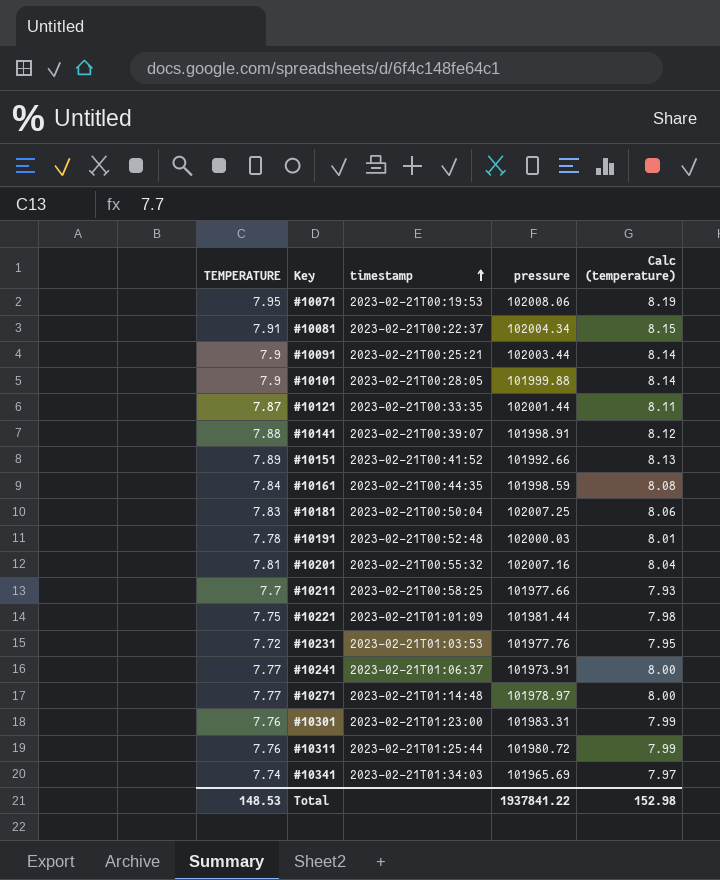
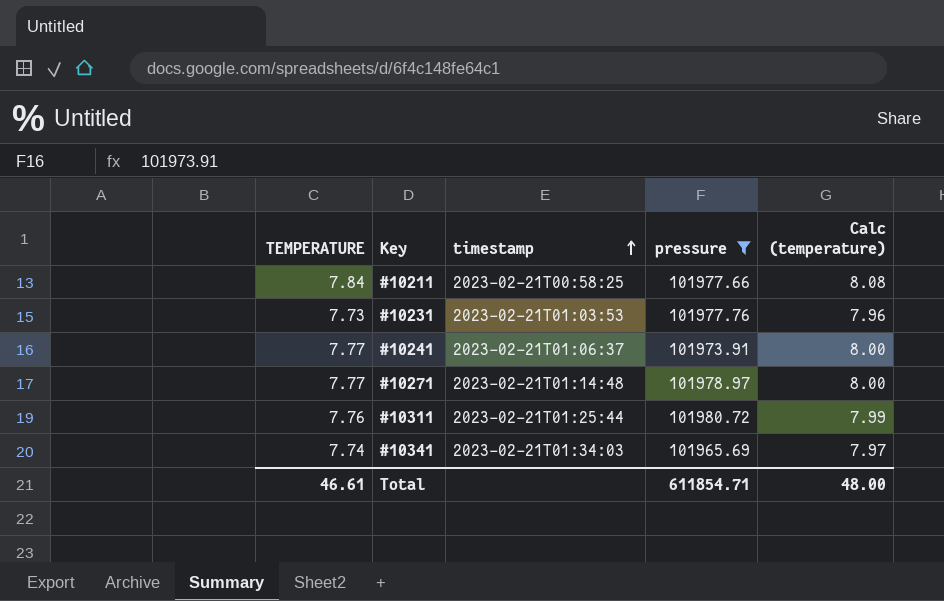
filter: none -> pressure <= 101980.72
#10211 | TEMPERATURE: 7.7 -> 7.84
#10211 | Calc (temperature): 7.93 -> 8.08
#10231 | TEMPERATURE: 7.72 -> 7.73
#10231 | Calc (temperature): 7.95 -> 7.96
Total | TEMPERATURE: 148.53 -> 46.61
Total | pressure: 1937841.22 -> 611854.71
Total | Calc (temperature): 152.98 -> 48.00

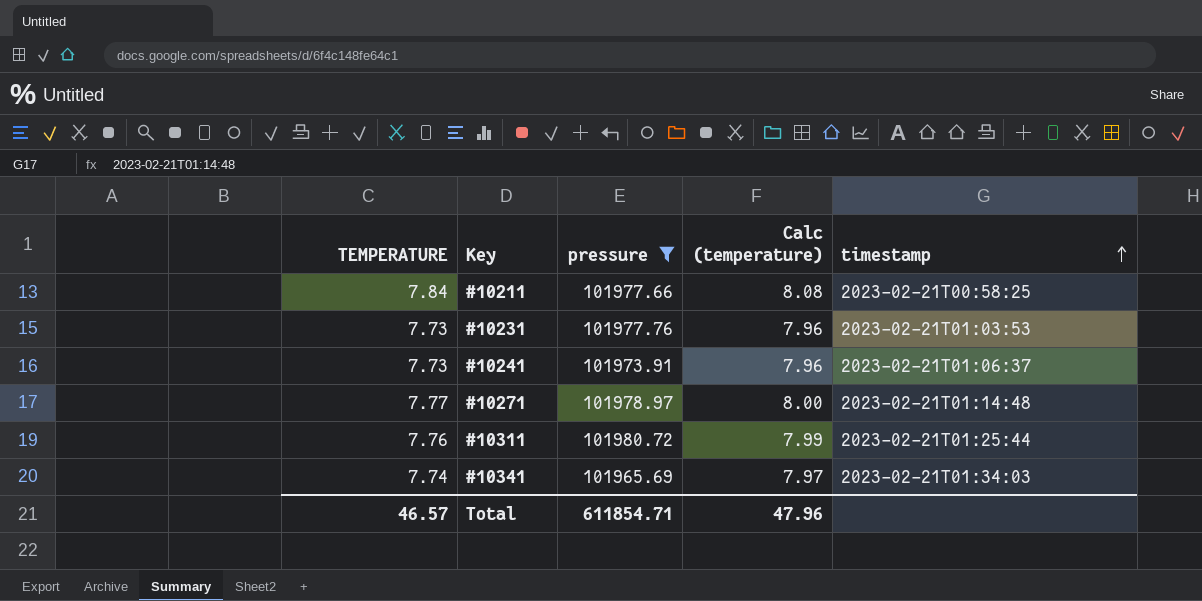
column timestamp | position: 3 -> 5
#10241 | TEMPERATURE: 7.77 -> 7.73
#10241 | Calc (temperature): 8.00 -> 7.96
Total | TEMPERATURE: 46.61 -> 46.57
Total | Calc (temperature): 48.00 -> 47.96

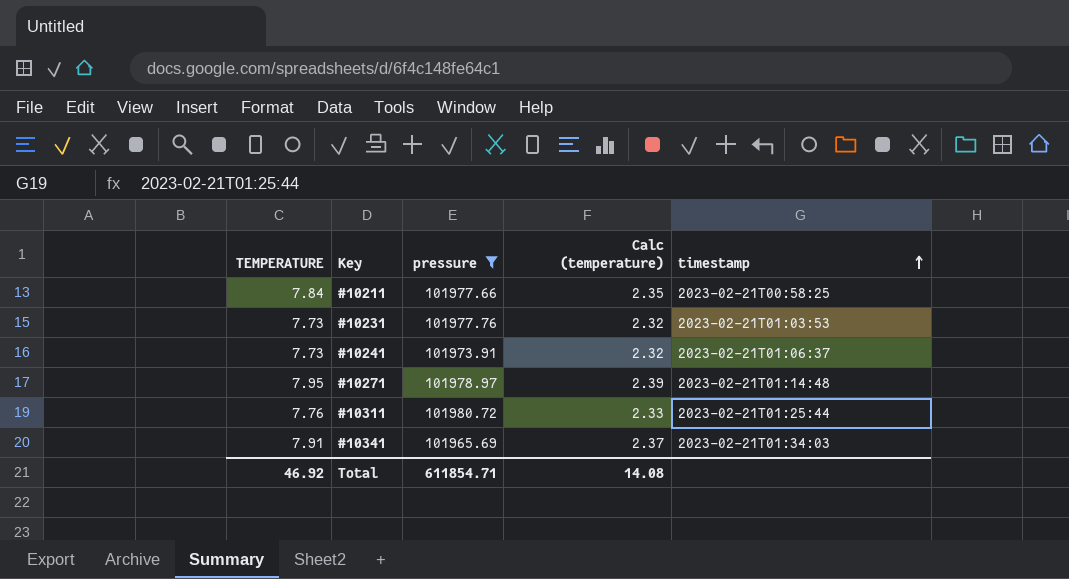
column Calc (temperature) | formula: [TEMPERATURE] * 1.03 -> [TEMPERATURE] * 0.3
#10271 | TEMPERATURE: 7.77 -> 7.95
#10341 | TEMPERATURE: 7.74 -> 7.91
Total | TEMPERATURE: 46.57 -> 46.92
Total | Calc (temperature): 47.96 -> 14.08

